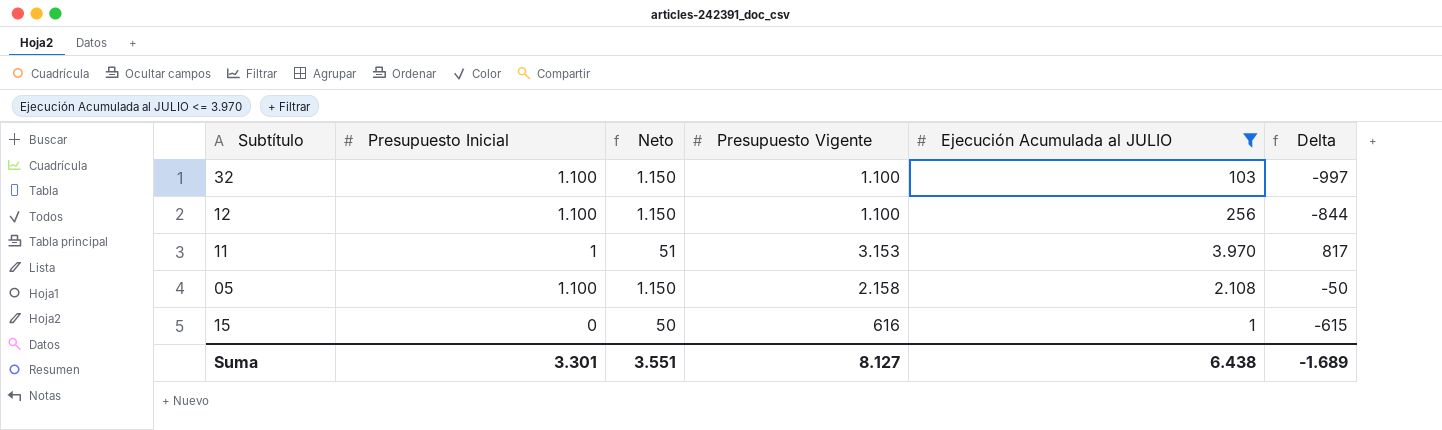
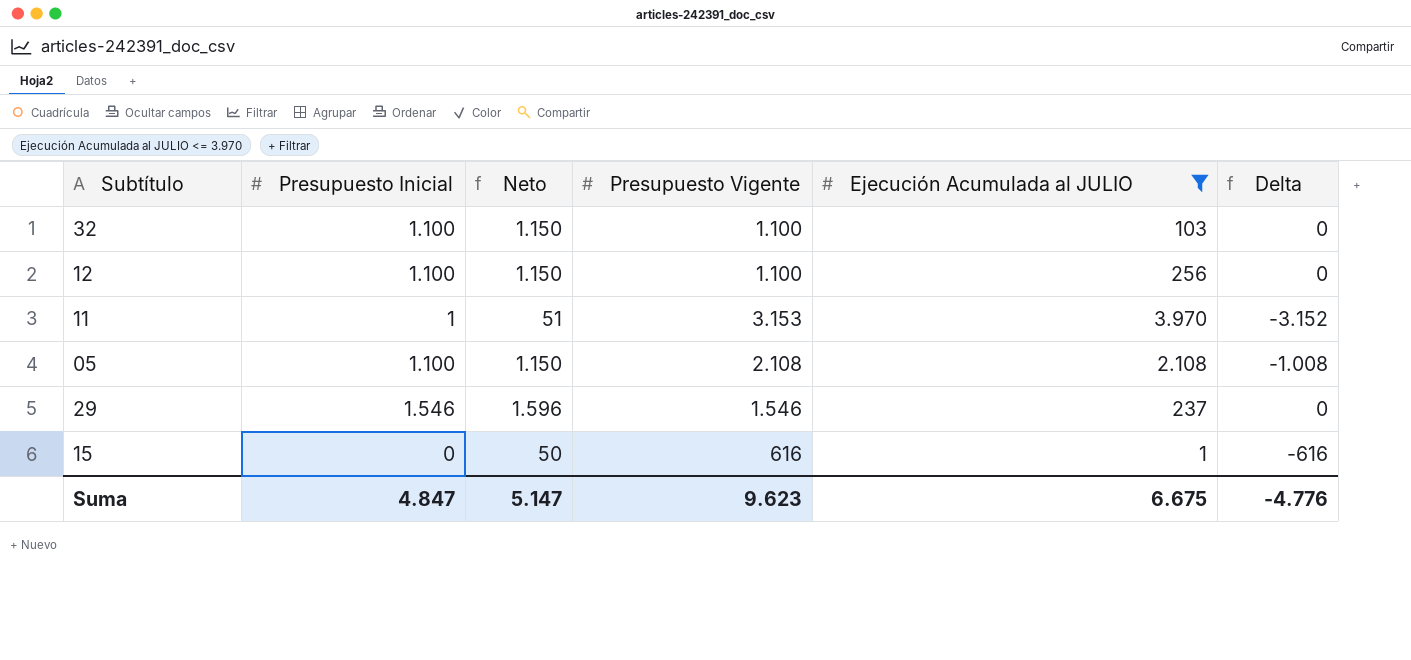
column Delta | formula: [Ejecución Acumulada al JULIO] - [Presupuesto Vigente] -> [Presupuesto Inicial] - [Presupuesto Vigente]
05 | Presupuesto Vigente: 2.158 -> 2.108
row 29: none -> 1.546 | 1.596 | 1.546 | 237 | 0
Suma | Presupuesto Inicial: 3.301 -> 4.847
Suma | Neto: 3.551 -> 5.147
Suma | Presupuesto Vigente: 8.127 -> 9.623
Suma | Ejecución Acumulada al JULIO: 6.438 -> 6.675
Suma | Delta: -1.689 -> -4.776

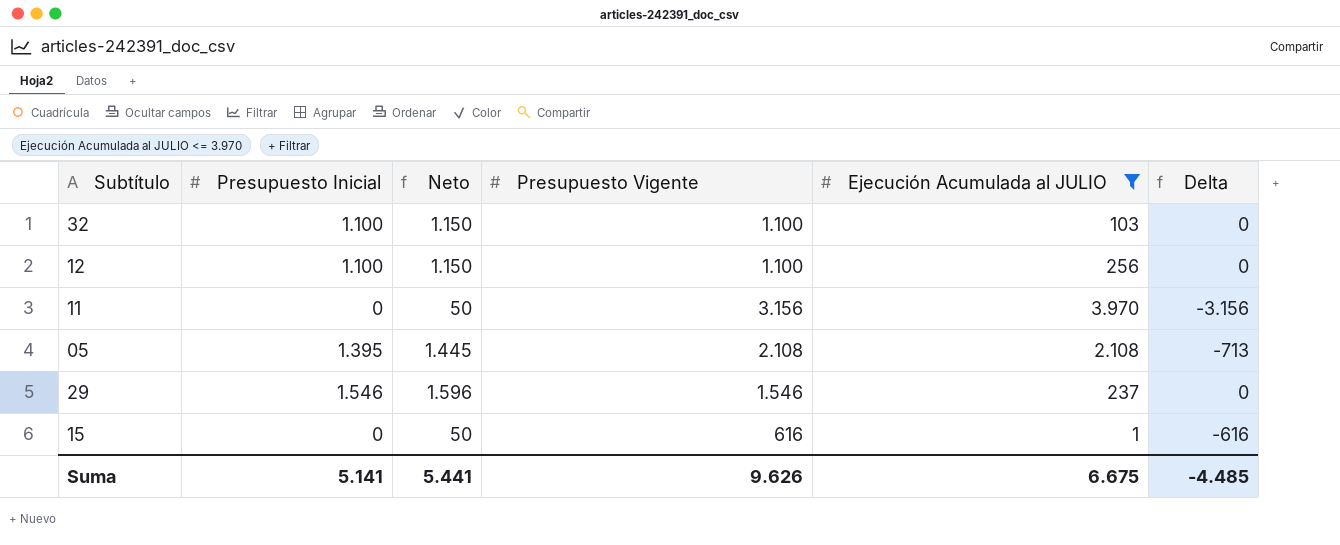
11 | Presupuesto Inicial: 1 -> 0
11 | Neto: 51 -> 50
11 | Presupuesto Vigente: 3.153 -> 3.156
11 | Delta: -3.152 -> -3.156
05 | Presupuesto Inicial: 1.100 -> 1.395
05 | Neto: 1.150 -> 1.445
05 | Delta: -1.008 -> -713
Suma | Presupuesto Inicial: 4.847 -> 5.141
Suma | Neto: 5.147 -> 5.441
Suma | Presupuesto Vigente: 9.623 -> 9.626
Suma | Delta: -4.776 -> -4.485

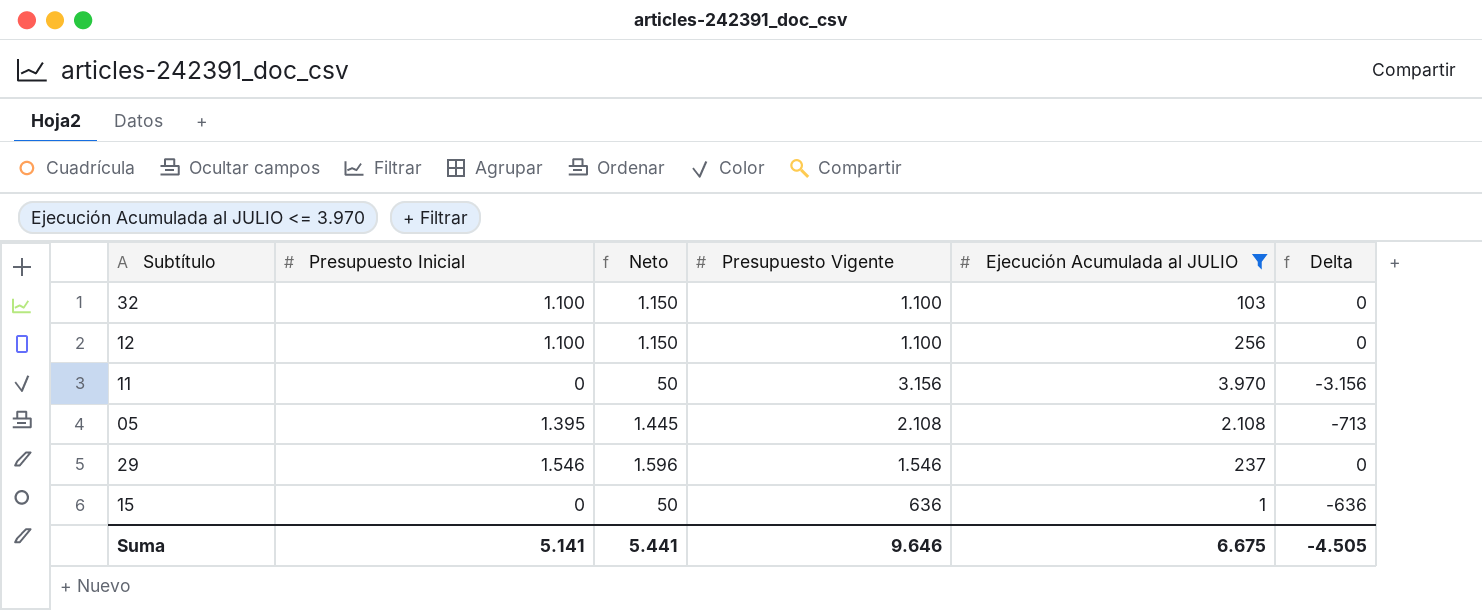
15 | Presupuesto Vigente: 616 -> 636
15 | Delta: -616 -> -636
Suma | Presupuesto Vigente: 9.626 -> 9.646
Suma | Delta: -4.485 -> -4.505

